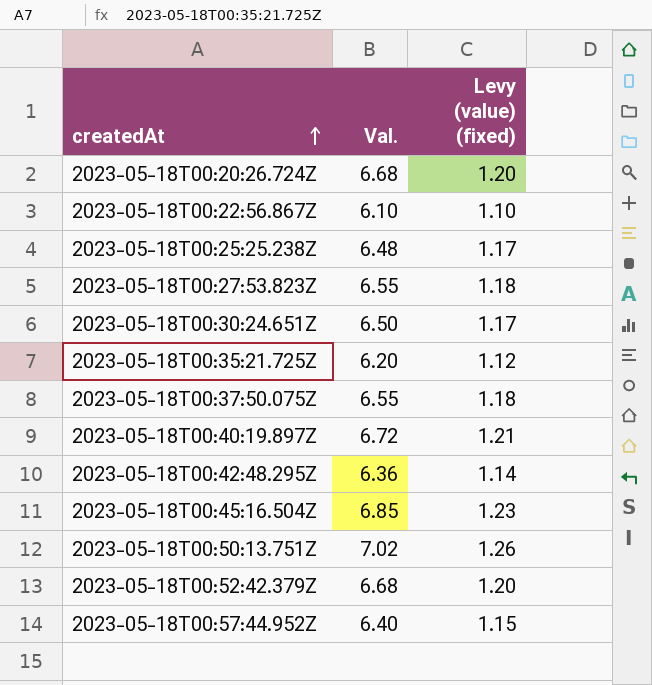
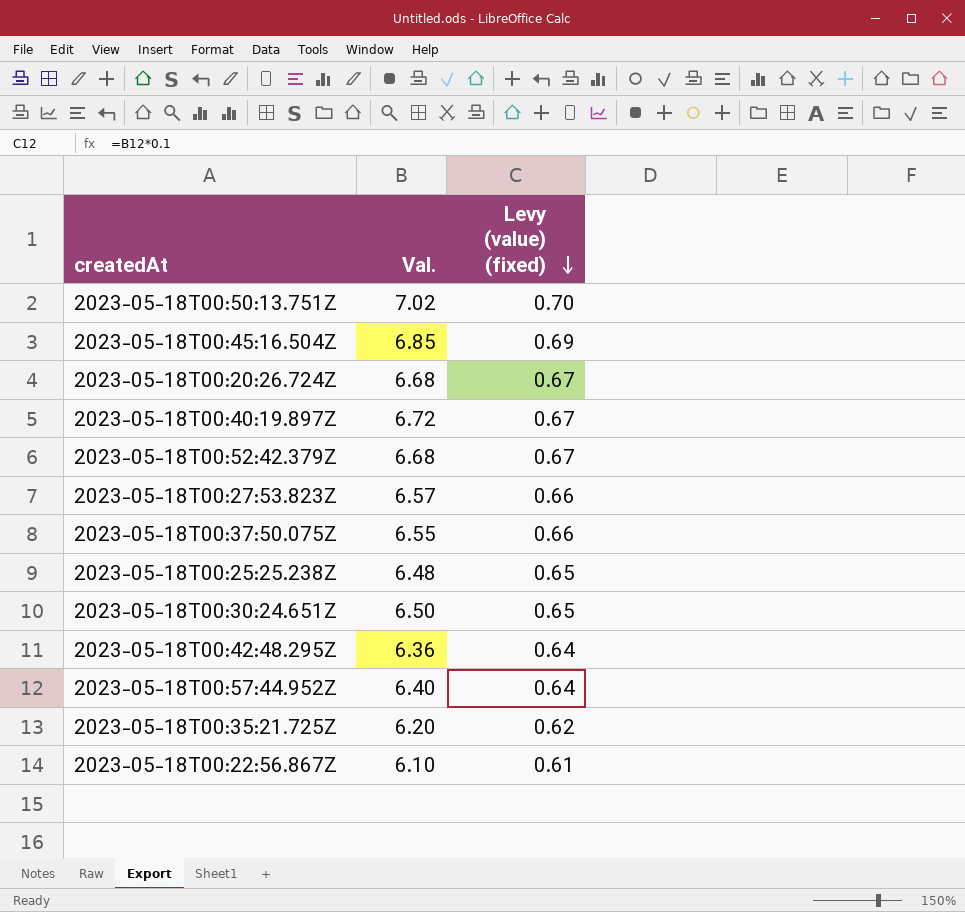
row order: createdAt ascending -> Levy (value) (fixed) descending
column Levy (value) (fixed) | formula: [Val.] * 0.18 -> [Val.] * 0.1
2023-05-18T00:27:53.823Z | Val.: 6.55 -> 6.57

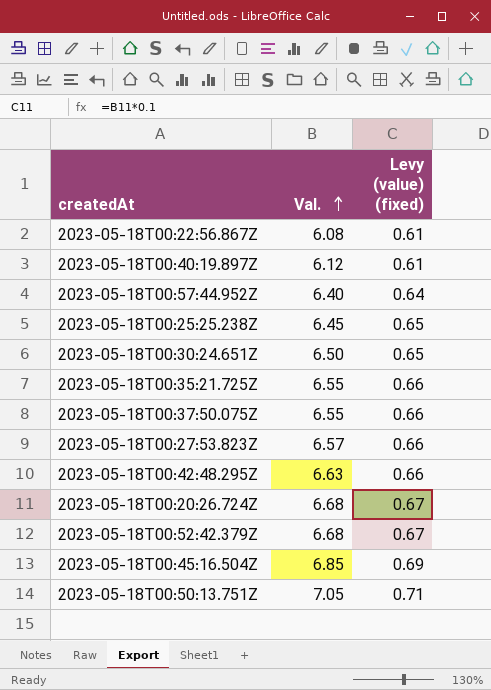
row order: Levy (value) (fixed) descending -> Val. ascending
2023-05-18T00:22:56.867Z | Val.: 6.10 -> 6.08
2023-05-18T00:40:19.897Z | Val.: 6.72 -> 6.12
2023-05-18T00:40:19.897Z | Levy (value) (fixed): 0.67 -> 0.61
2023-05-18T00:25:25.238Z | Val.: 6.48 -> 6.45
2023-05-18T00:35:21.725Z | Val.: 6.20 -> 6.55
2023-05-18T00:35:21.725Z | Levy (value) (fixed): 0.62 -> 0.66
2023-05-18T00:42:48.295Z | Val.: 6.36 -> 6.63
2023-05-18T00:42:48.295Z | Levy (value) (fixed): 0.64 -> 0.66
2023-05-18T00:50:13.751Z | Val.: 7.02 -> 7.05
2023-05-18T00:50:13.751Z | Levy (value) (fixed): 0.70 -> 0.71

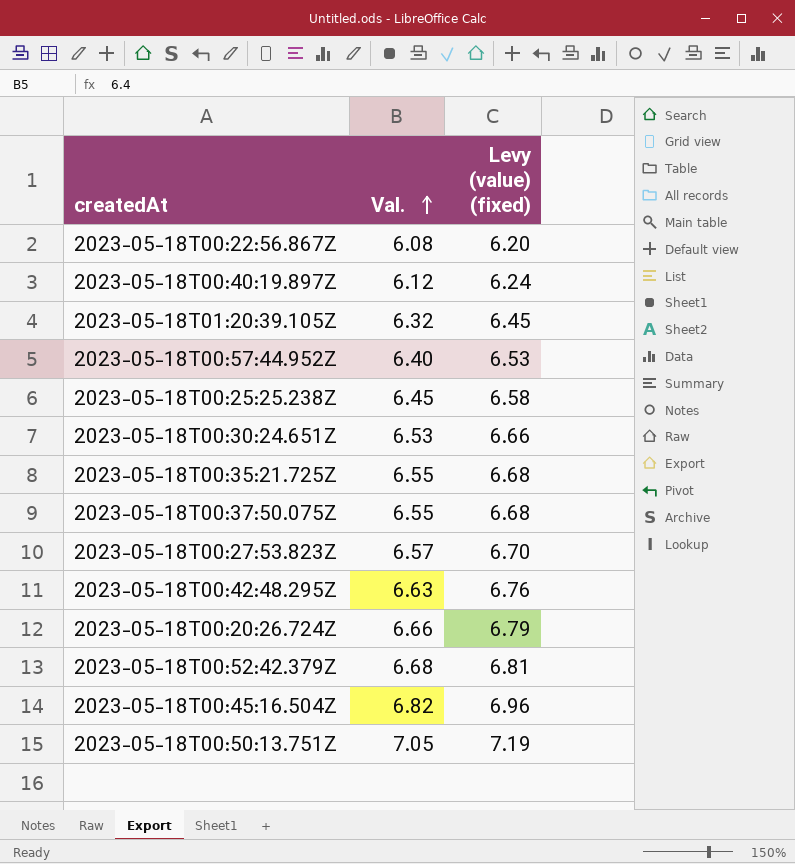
column Levy (value) (fixed) | formula: [Val.] * 0.1 -> [Val.] * 1.02
row 2023-05-18T01:20:39.105Z: none -> 6.32 | 6.45
2023-05-18T00:30:24.651Z | Val.: 6.50 -> 6.53
2023-05-18T00:20:26.724Z | Val.: 6.68 -> 6.66
2023-05-18T00:45:16.504Z | Val.: 6.85 -> 6.82

